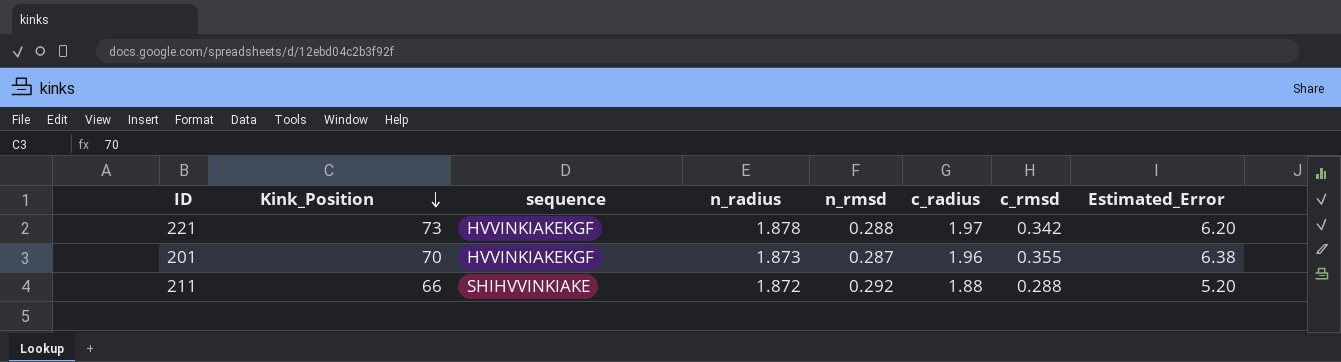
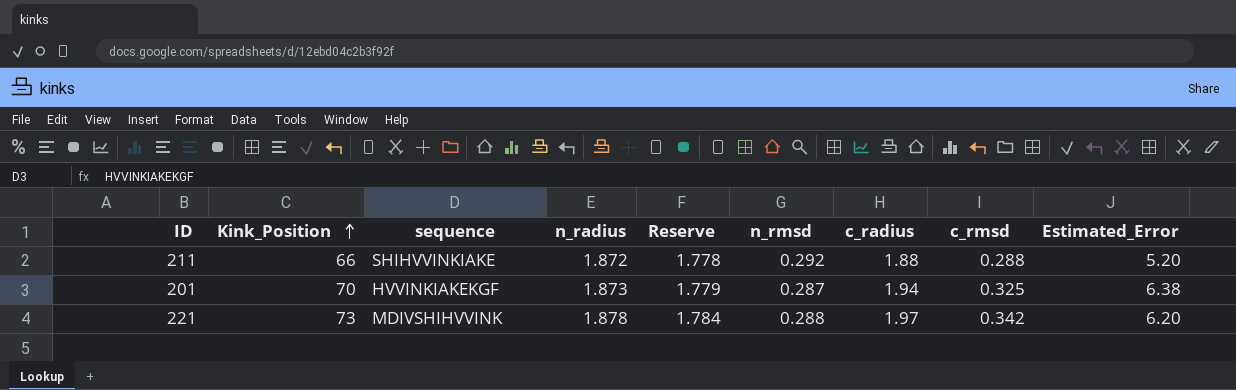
row order: Kink_Position descending -> Kink_Position ascending
column Reserve | formula: none -> [n_radius] * 0.95
201 | c_radius: 1.96 -> 1.94
201 | c_rmsd: 0.355 -> 0.325
221 | sequence: HVVINKIAKEKGF -> MDIVSHIHVVINK

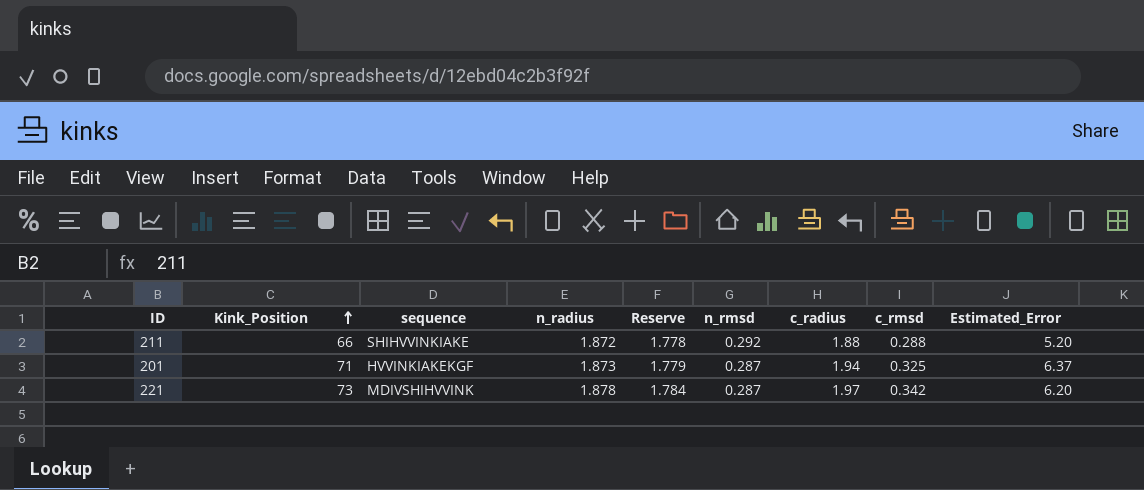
201 | Kink_Position: 70 -> 71
201 | Estimated_Error: 6.38 -> 6.37
221 | n_rmsd: 0.288 -> 0.287

